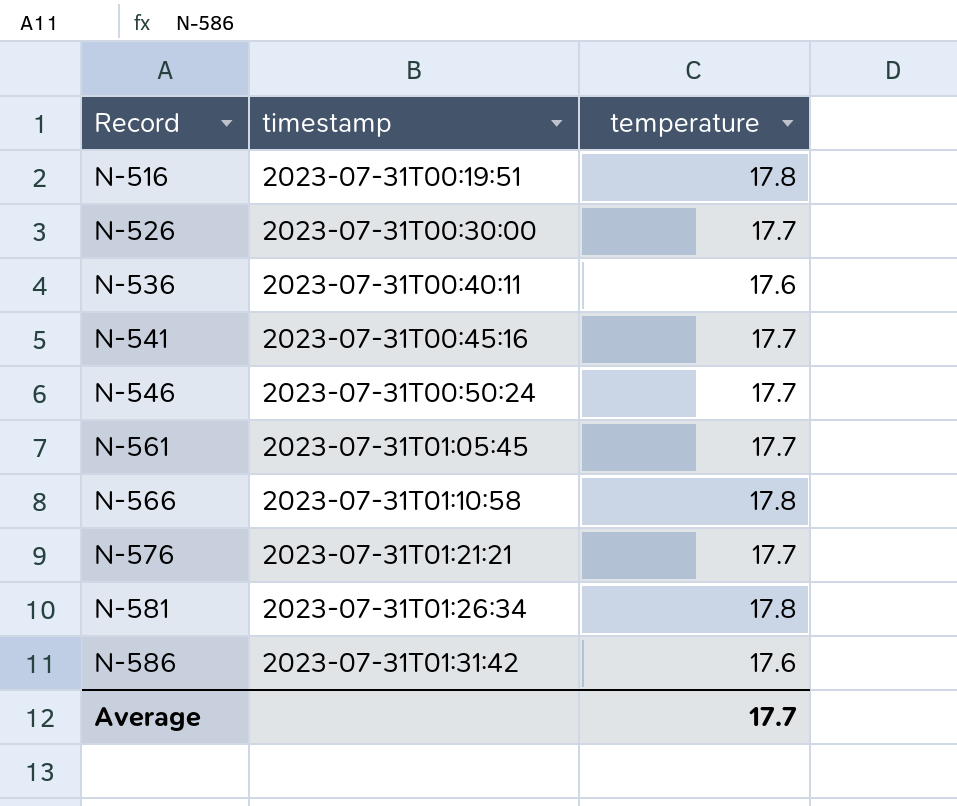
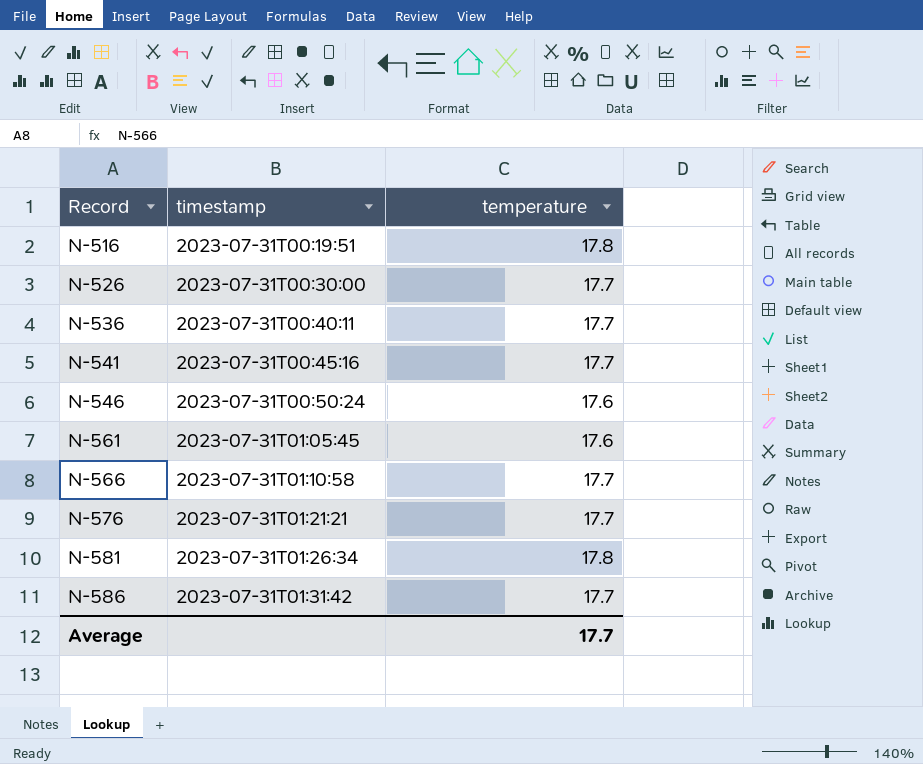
N-536 | temperature: 17.6 -> 17.7
N-546 | temperature: 17.7 -> 17.6
N-561 | temperature: 17.7 -> 17.6
N-566 | temperature: 17.8 -> 17.7
N-586 | temperature: 17.6 -> 17.7

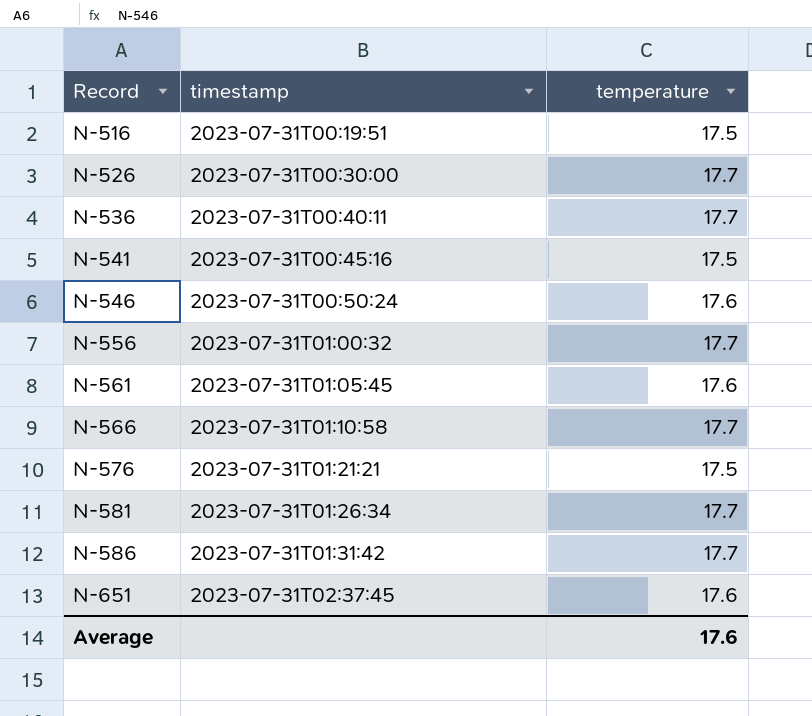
N-516 | temperature: 17.8 -> 17.5
N-541 | temperature: 17.7 -> 17.5
row N-556: none -> 2023-07-31T01:00:32 | 17.7
N-576 | temperature: 17.7 -> 17.5
N-581 | temperature: 17.8 -> 17.7
row N-651: none -> 2023-07-31T02:37:45 | 17.6
Average | temperature: 17.7 -> 17.6

